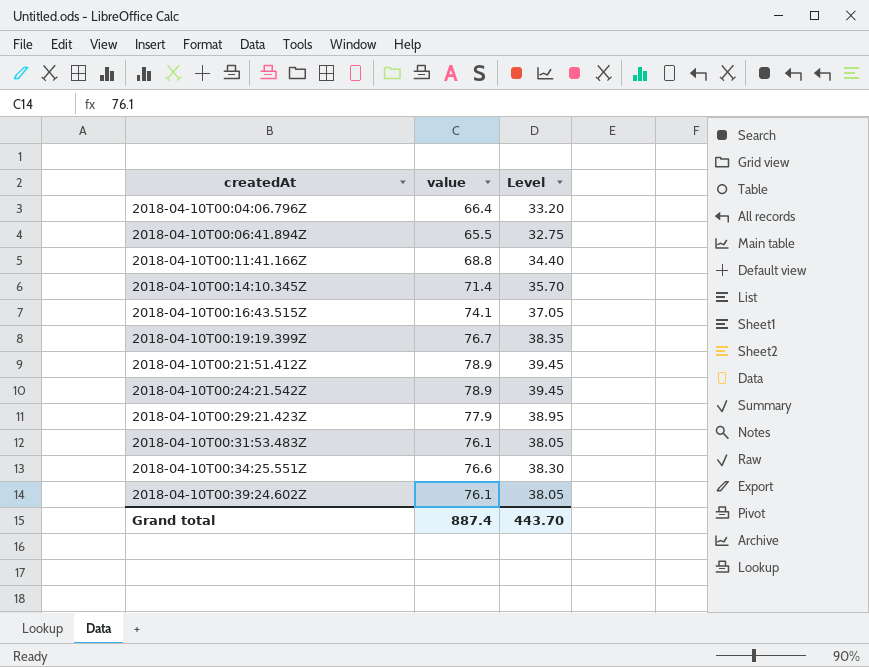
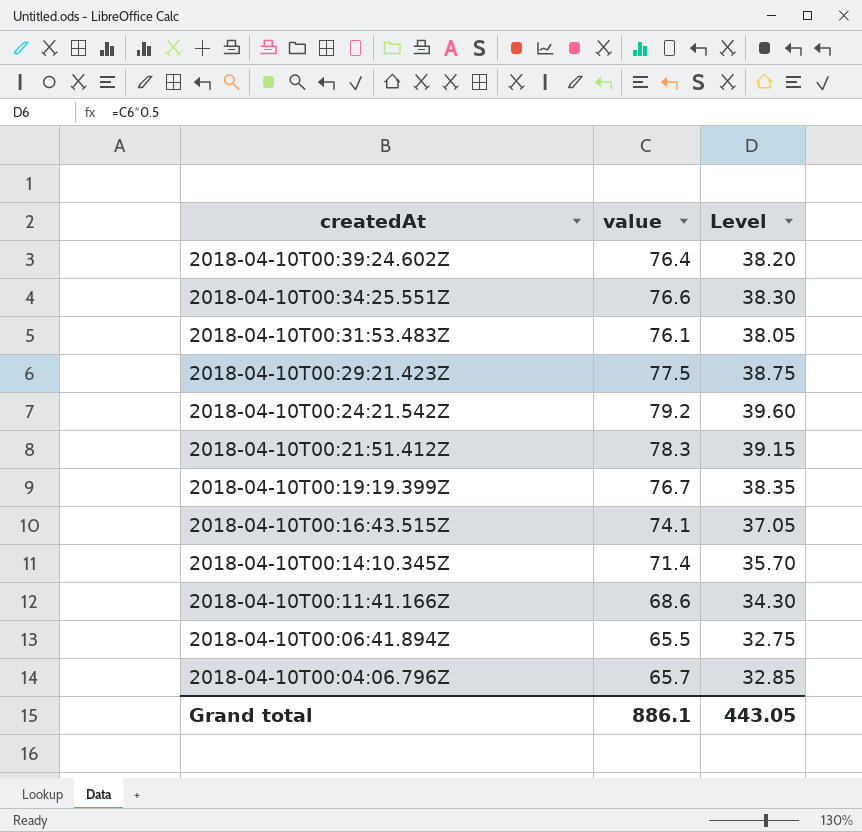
row order: createdAt ascending -> createdAt descending
2018-04-10T00:39:24.602Z | value: 76.1 -> 76.4
2018-04-10T00:39:24.602Z | Level: 38.05 -> 38.20
2018-04-10T00:29:21.423Z | value: 77.9 -> 77.5
2018-04-10T00:29:21.423Z | Level: 38.95 -> 38.75
2018-04-10T00:24:21.542Z | value: 78.9 -> 79.2
2018-04-10T00:24:21.542Z | Level: 39.45 -> 39.60
2018-04-10T00:21:51.412Z | value: 78.9 -> 78.3
2018-04-10T00:21:51.412Z | Level: 39.45 -> 39.15
2018-04-10T00:11:41.166Z | value: 68.8 -> 68.6
2018-04-10T00:11:41.166Z | Level: 34.40 -> 34.30
2018-04-10T00:04:06.796Z | value: 66.4 -> 65.7
2018-04-10T00:04:06.796Z | Level: 33.20 -> 32.85
Grand total | value: 887.4 -> 886.1
Grand total | Level: 443.70 -> 443.05

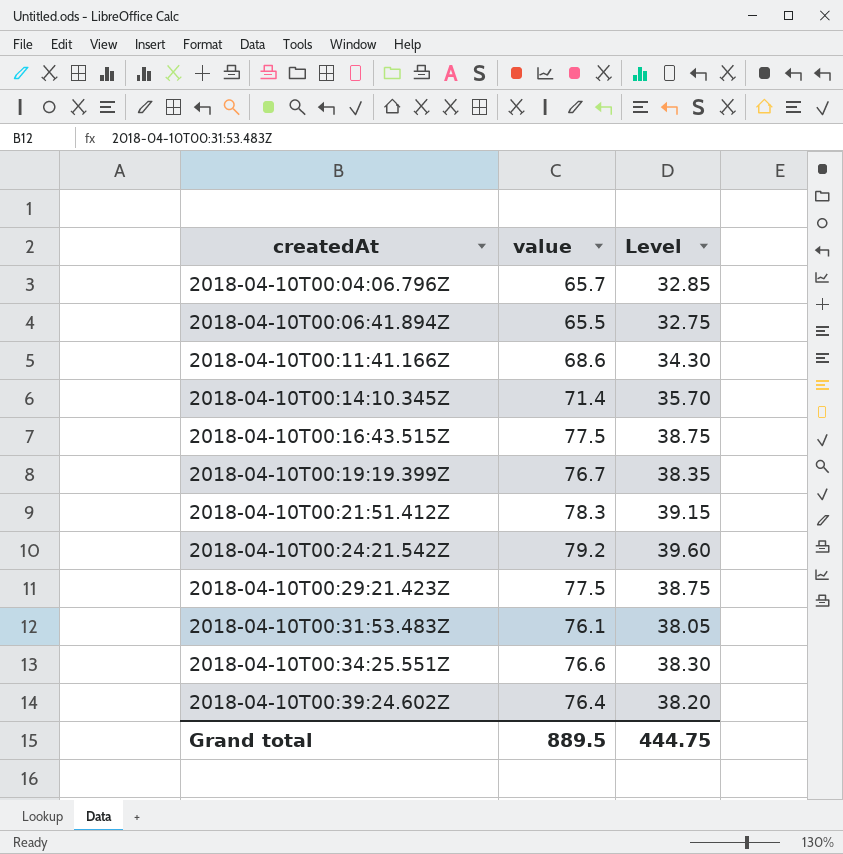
row order: createdAt descending -> createdAt ascending
2018-04-10T00:16:43.515Z | value: 74.1 -> 77.5
2018-04-10T00:16:43.515Z | Level: 37.05 -> 38.75
Grand total | value: 886.1 -> 889.5
Grand total | Level: 443.05 -> 444.75

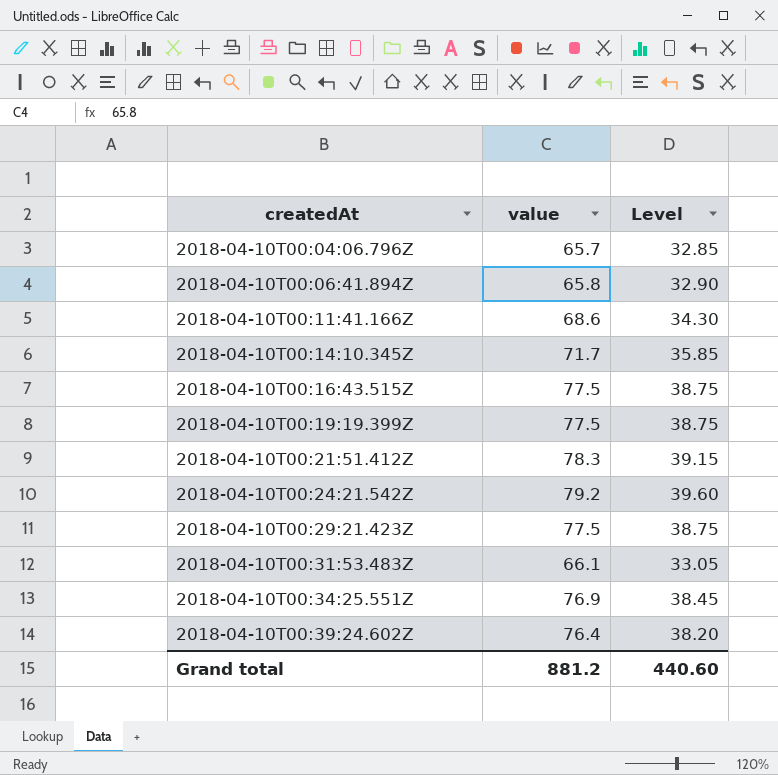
2018-04-10T00:06:41.894Z | value: 65.5 -> 65.8
2018-04-10T00:06:41.894Z | Level: 32.75 -> 32.90
2018-04-10T00:14:10.345Z | value: 71.4 -> 71.7
2018-04-10T00:14:10.345Z | Level: 35.70 -> 35.85
2018-04-10T00:19:19.399Z | value: 76.7 -> 77.5
2018-04-10T00:19:19.399Z | Level: 38.35 -> 38.75
2018-04-10T00:31:53.483Z | value: 76.1 -> 66.1
2018-04-10T00:31:53.483Z | Level: 38.05 -> 33.05
2018-04-10T00:34:25.551Z | value: 76.6 -> 76.9
2018-04-10T00:34:25.551Z | Level: 38.30 -> 38.45
Grand total | value: 889.5 -> 881.2
Grand total | Level: 444.75 -> 440.60

